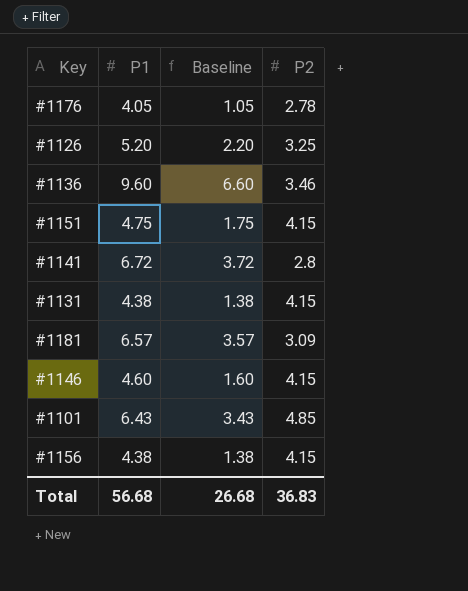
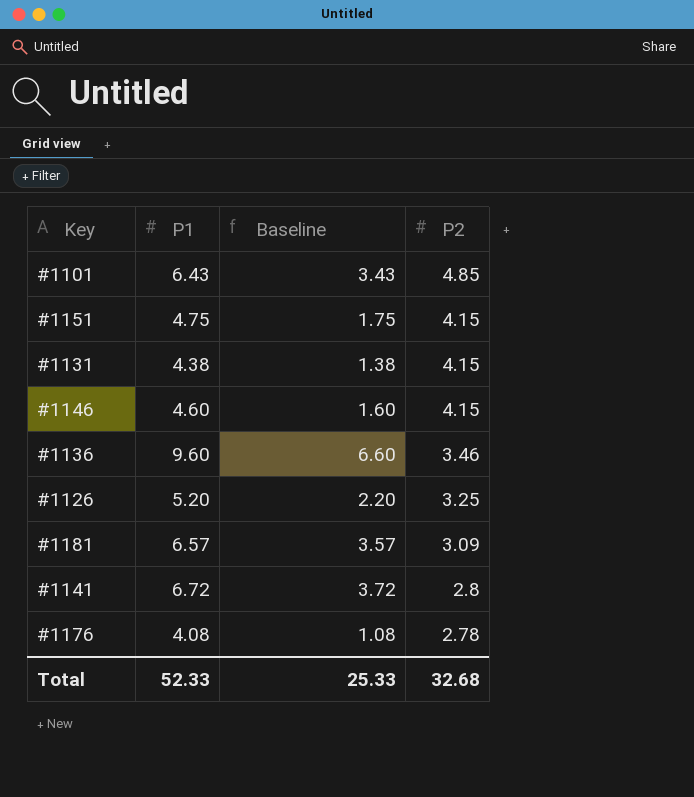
row order: none -> P2 descending
row #1156: 4.38 | 1.38 | 4.15 -> none
#1176 | P1: 4.05 -> 4.08
#1176 | Baseline: 1.05 -> 1.08
Total | P1: 56.68 -> 52.33
Total | Baseline: 26.68 -> 25.33
Total | P2: 36.83 -> 32.68

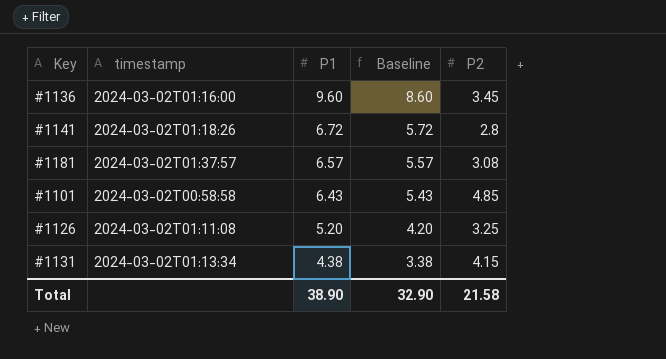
row order: P2 descending -> P1 descending
column timestamp | position: none -> 2
column Baseline | formula: [P1] - 3 -> [P1] - 1
row #1151: 4.75 | 1.75 | 4.15 -> none
row #1146: 4.60 | 1.60 | 4.15 -> none
row #1176: 4.08 | 1.08 | 2.78 -> none
#1136 | P2: 3.46 -> 3.45
#1181 | P2: 3.09 -> 3.08
Total | P1: 52.33 -> 38.90
Total | Baseline: 25.33 -> 32.90
Total | P2: 32.68 -> 21.58

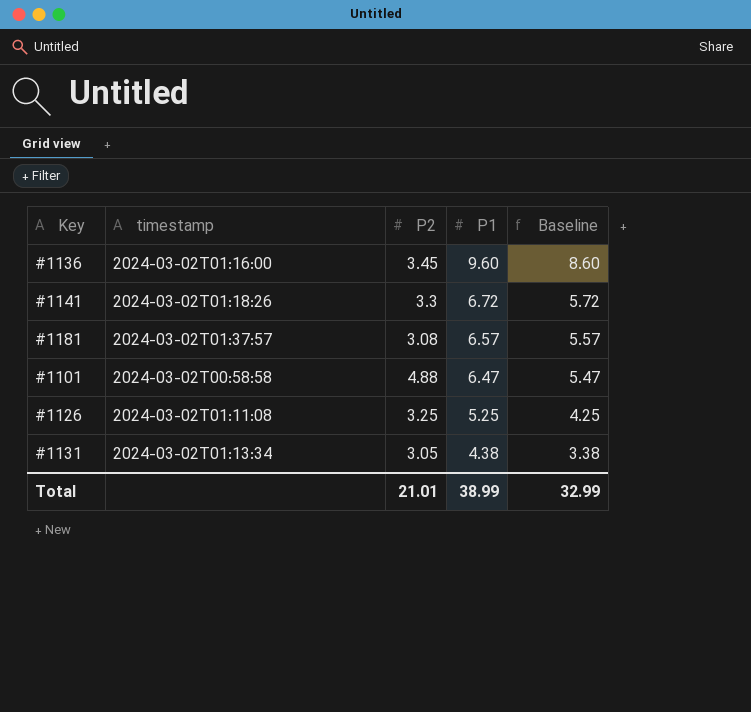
column P2 | position: 5 -> 3
#1141 | P2: 2.8 -> 3.3
#1101 | P2: 4.85 -> 4.88
#1101 | P1: 6.43 -> 6.47
#1101 | Baseline: 5.43 -> 5.47
#1126 | P1: 5.20 -> 5.25
#1126 | Baseline: 4.20 -> 4.25
#1131 | P2: 4.15 -> 3.05
Total | P2: 21.58 -> 21.01
Total | P1: 38.90 -> 38.99
Total | Baseline: 32.90 -> 32.99

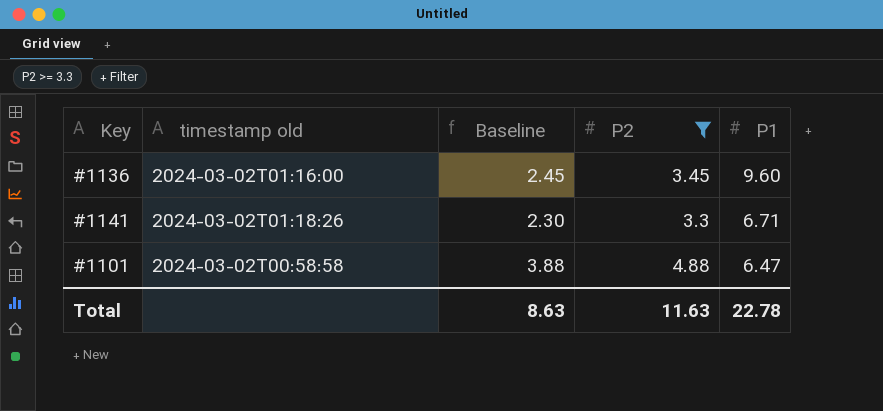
filter: none -> P2 >= 3.3
column name: timestamp -> timestamp old
column Baseline | formula: [P1] - 1 -> [P2] - 1
column Baseline | position: 5 -> 3
#1141 | P1: 6.72 -> 6.71
Total | Baseline: 32.99 -> 8.63
Total | P2: 21.01 -> 11.63
Total | P1: 38.99 -> 22.78

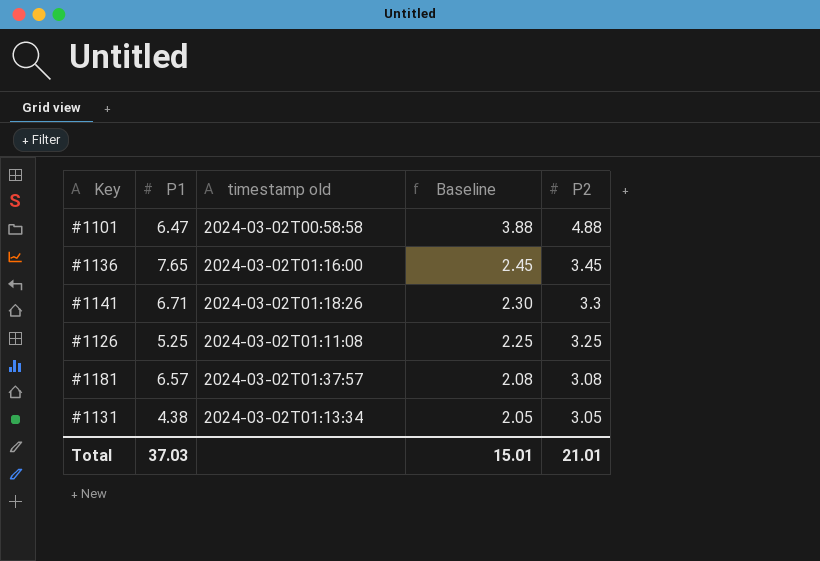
filter: P2 >= 3.3 -> none
row order: P1 descending -> Baseline descending
column P1 | position: 5 -> 2
#1136 | P1: 9.60 -> 7.65
Total | P1: 22.78 -> 37.03
Total | Baseline: 8.63 -> 15.01
Total | P2: 11.63 -> 21.01

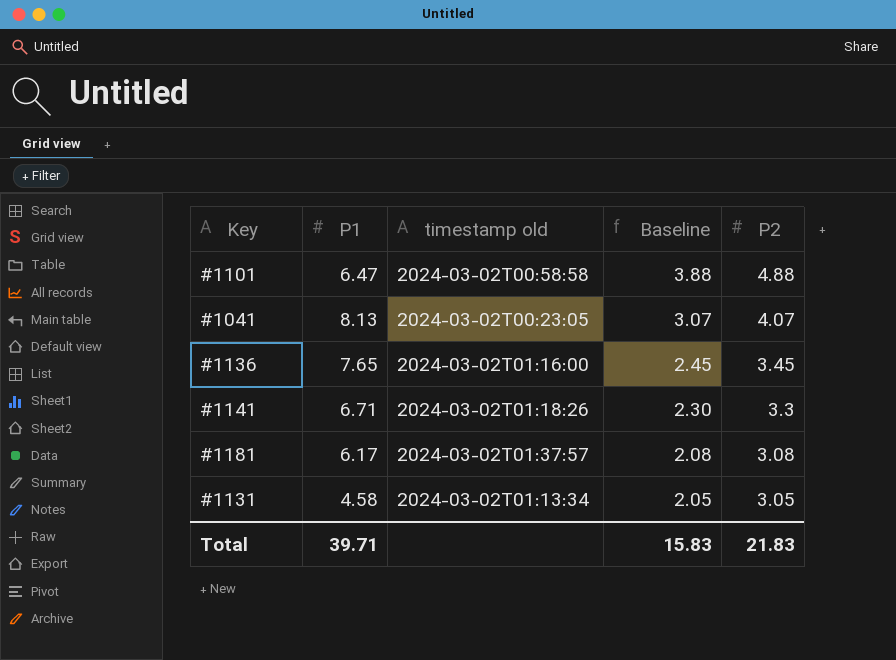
row #1126: 5.25 | 2024-03-02T01:11:08 | 2.25 | 3.25 -> none
row #1041: none -> 8.13 | 2024-03-02T00:23:05 | 3.07 | 4.07
#1181 | P1: 6.57 -> 6.17
#1131 | P1: 4.38 -> 4.58
Total | P1: 37.03 -> 39.71
Total | Baseline: 15.01 -> 15.83
Total | P2: 21.01 -> 21.83

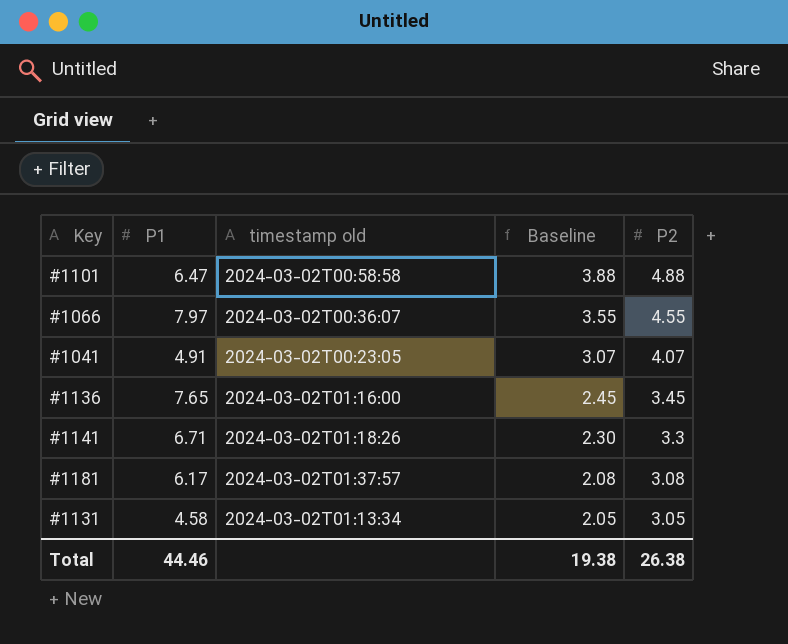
row #1066: none -> 7.97 | 2024-03-02T00:36:07 | 3.55 | 4.55
#1041 | P1: 8.13 -> 4.91
Total | P1: 39.71 -> 44.46
Total | Baseline: 15.83 -> 19.38
Total | P2: 21.83 -> 26.38

